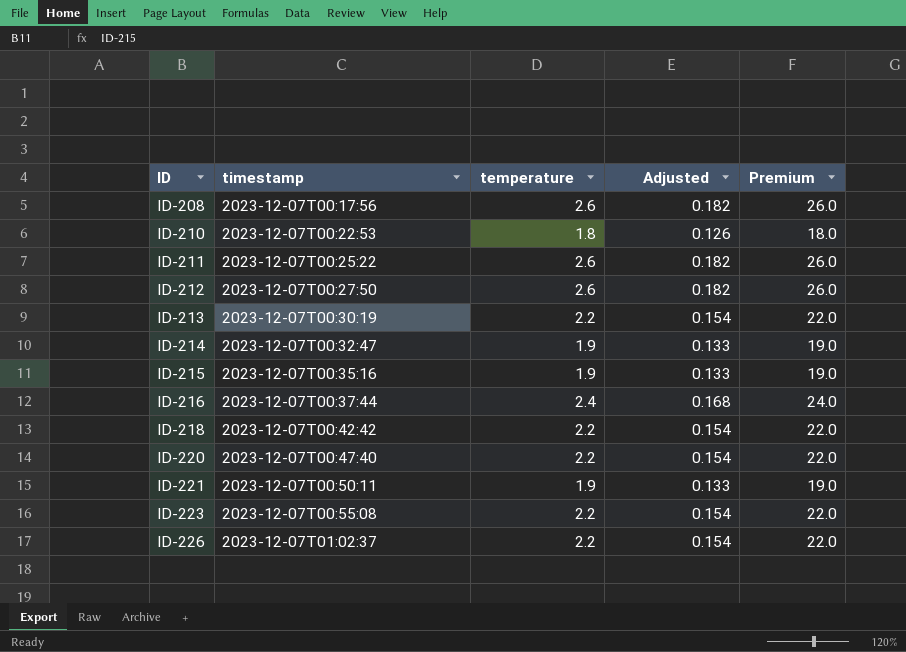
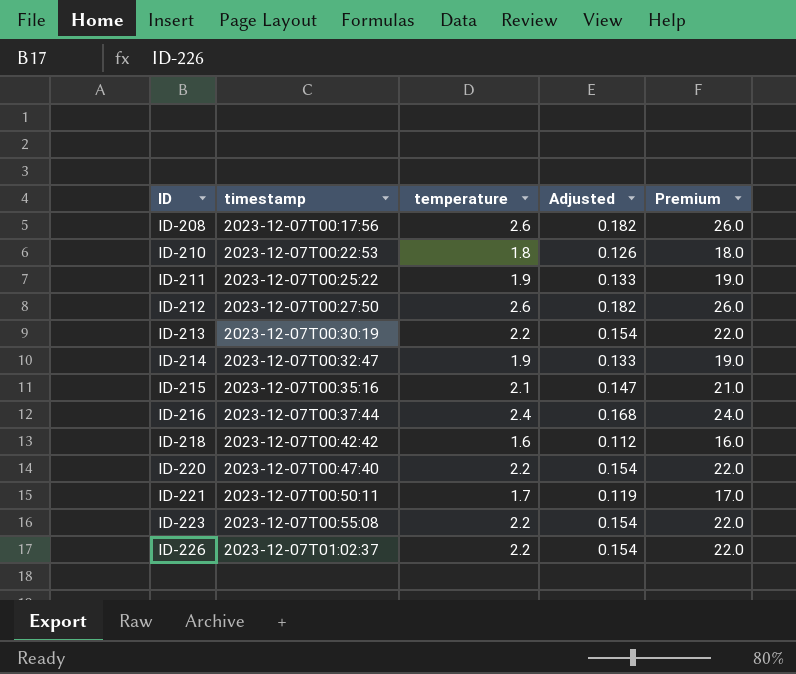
ID-211 | temperature: 2.6 -> 1.9
ID-211 | Adjusted: 0.182 -> 0.133
ID-211 | Premium: 26.0 -> 19.0
ID-215 | temperature: 1.9 -> 2.1
ID-215 | Adjusted: 0.133 -> 0.147
ID-215 | Premium: 19.0 -> 21.0
ID-218 | temperature: 2.2 -> 1.6
ID-218 | Adjusted: 0.154 -> 0.112
ID-218 | Premium: 22.0 -> 16.0
ID-221 | temperature: 1.9 -> 1.7
ID-221 | Adjusted: 0.133 -> 0.119
ID-221 | Premium: 19.0 -> 17.0

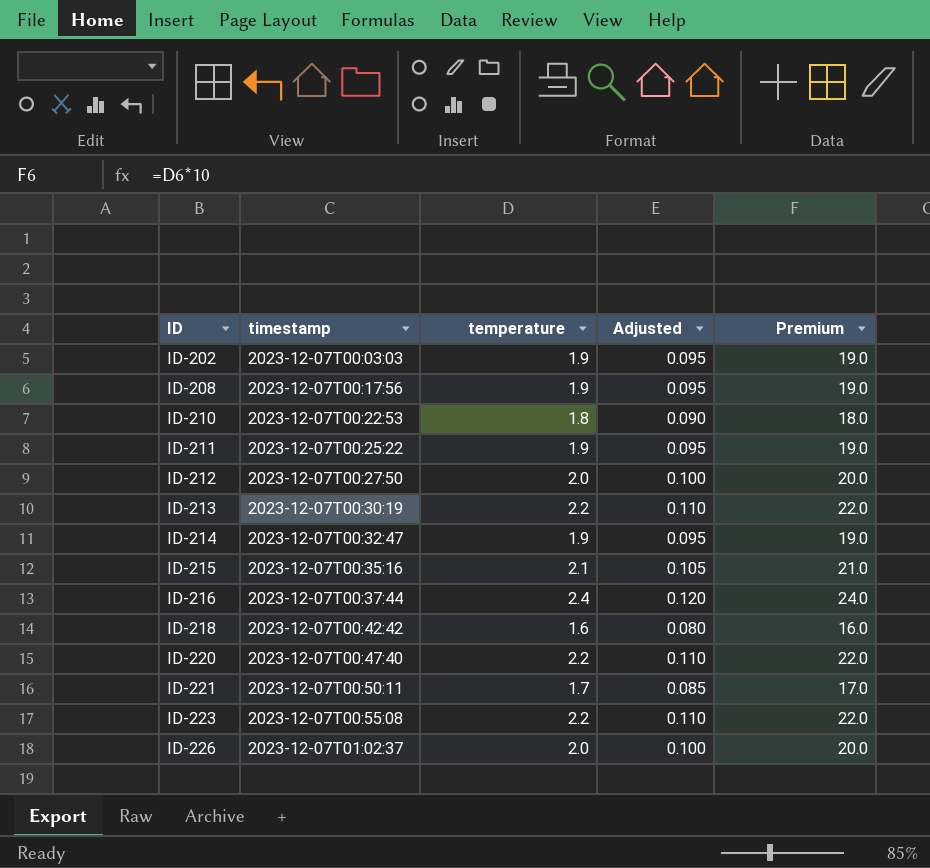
column Adjusted | formula: [temperature] * 0.07 -> [temperature] * 0.05
row ID-202: none -> 2023-12-07T00:03:03 | 1.9 | 0.095 | 19.0
ID-208 | temperature: 2.6 -> 1.9
ID-208 | Premium: 26.0 -> 19.0
ID-212 | temperature: 2.6 -> 2.0
ID-212 | Premium: 26.0 -> 20.0
ID-226 | temperature: 2.2 -> 2.0
ID-226 | Premium: 22.0 -> 20.0

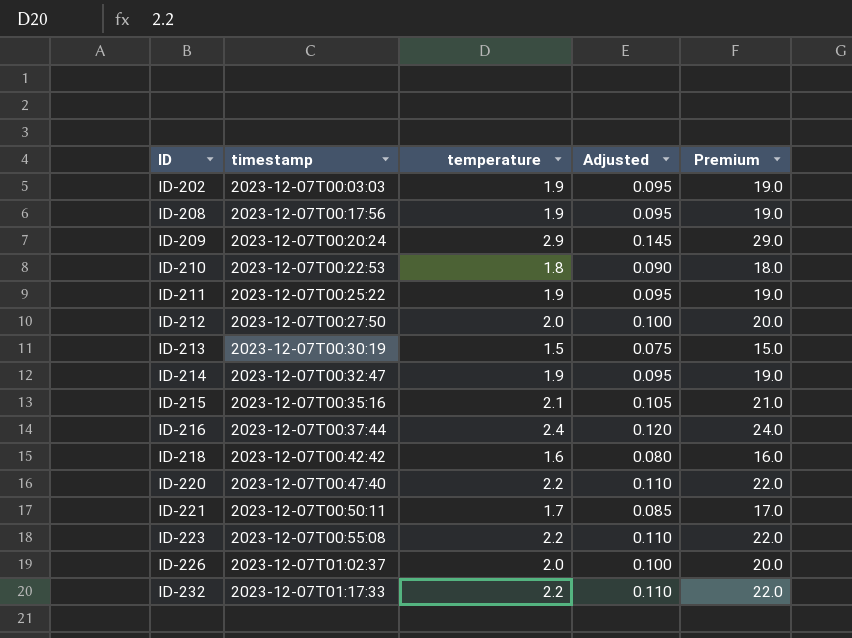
row ID-209: none -> 2023-12-07T00:20:24 | 2.9 | 0.145 | 29.0
ID-213 | temperature: 2.2 -> 1.5
ID-213 | Adjusted: 0.110 -> 0.075
ID-213 | Premium: 22.0 -> 15.0
row ID-232: none -> 2023-12-07T01:17:33 | 2.2 | 0.110 | 22.0

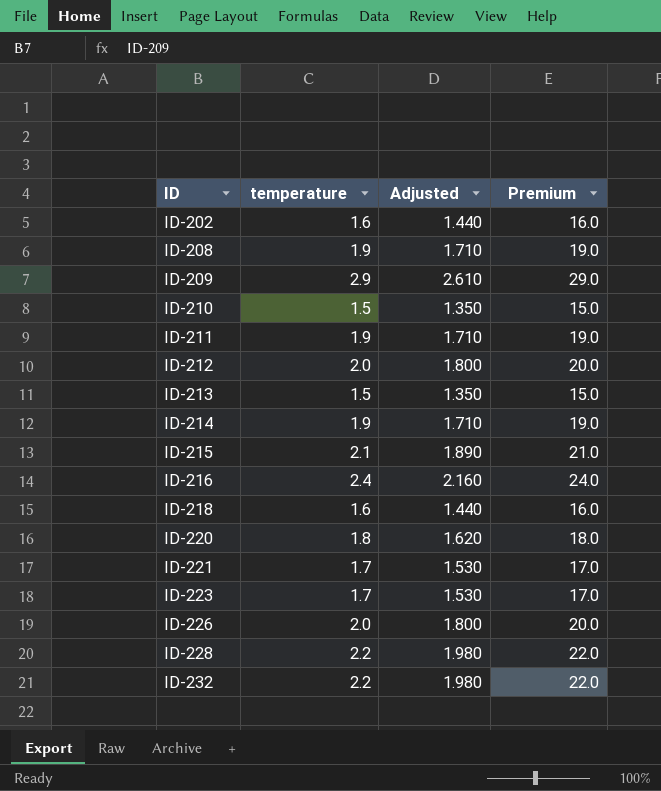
column timestamp | position: 2 -> none
column Adjusted | formula: [temperature] * 0.05 -> [temperature] * 0.9
ID-202 | temperature: 1.9 -> 1.6
ID-202 | Premium: 19.0 -> 16.0
ID-210 | temperature: 1.8 -> 1.5
ID-210 | Premium: 18.0 -> 15.0
ID-220 | temperature: 2.2 -> 1.8
ID-220 | Premium: 22.0 -> 18.0
ID-223 | temperature: 2.2 -> 1.7
ID-223 | Premium: 22.0 -> 17.0
row ID-228: none -> 2.2 | 1.980 | 22.0

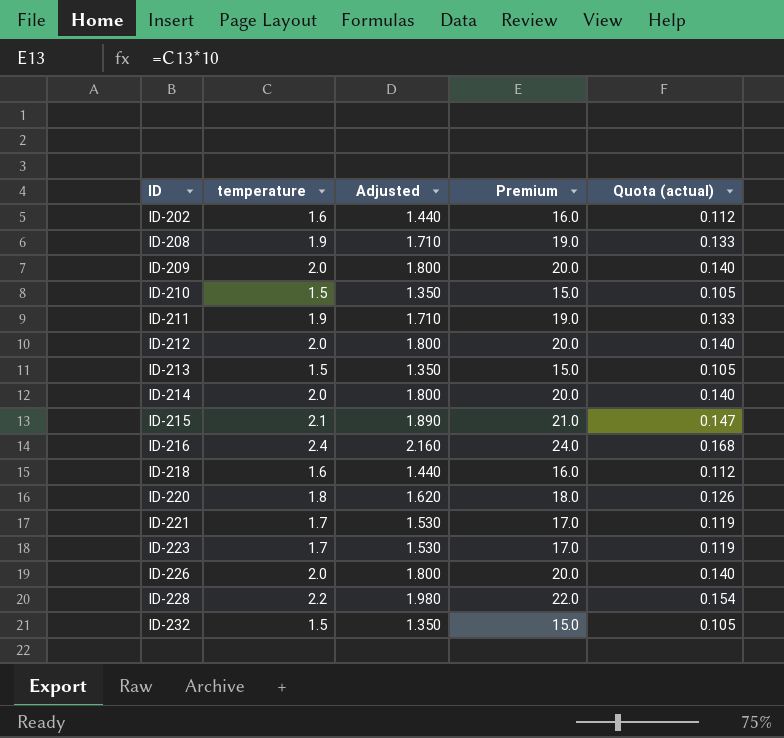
column Quota (actual) | formula: none -> [temperature] * 0.07
ID-209 | temperature: 2.9 -> 2.0
ID-209 | Adjusted: 2.610 -> 1.800
ID-209 | Premium: 29.0 -> 20.0
ID-214 | temperature: 1.9 -> 2.0
ID-214 | Adjusted: 1.710 -> 1.800
ID-214 | Premium: 19.0 -> 20.0
ID-232 | temperature: 2.2 -> 1.5
ID-232 | Adjusted: 1.980 -> 1.350
ID-232 | Premium: 22.0 -> 15.0

